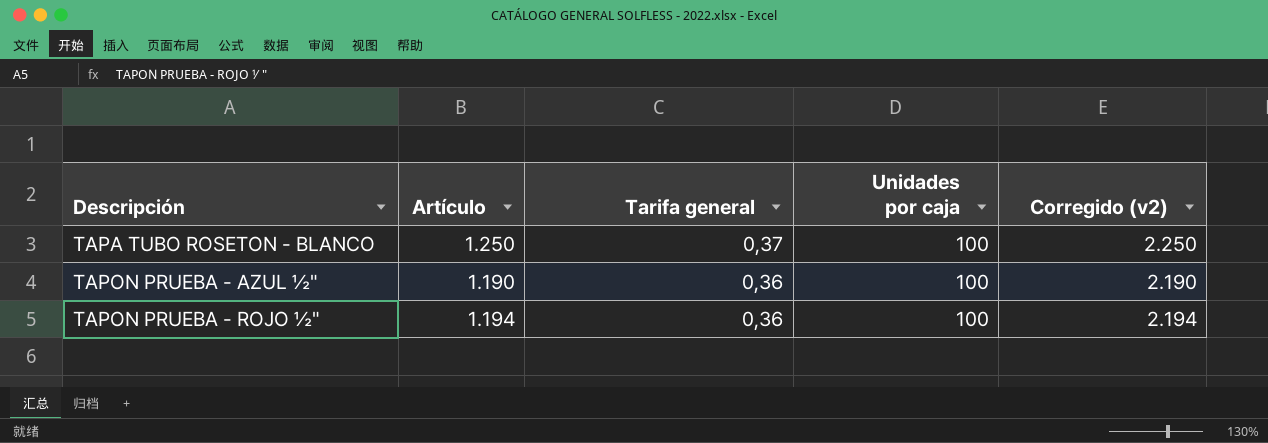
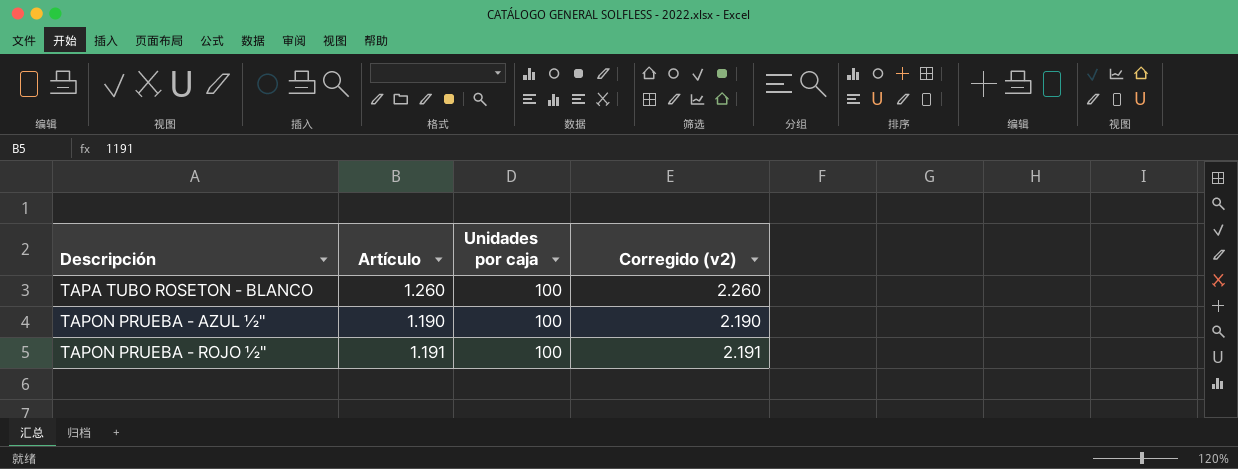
column Tarifa general | position: 3 -> none
TAPA TUBO ROSETON - BLANCO | Artículo: 1.250 -> 1.260
TAPA TUBO ROSETON - BLANCO | Corregido (v2): 2.250 -> 2.260
TAPON PRUEBA - ROJO ½" | Artículo: 1.194 -> 1.191
TAPON PRUEBA - ROJO ½" | Corregido (v2): 2.194 -> 2.191

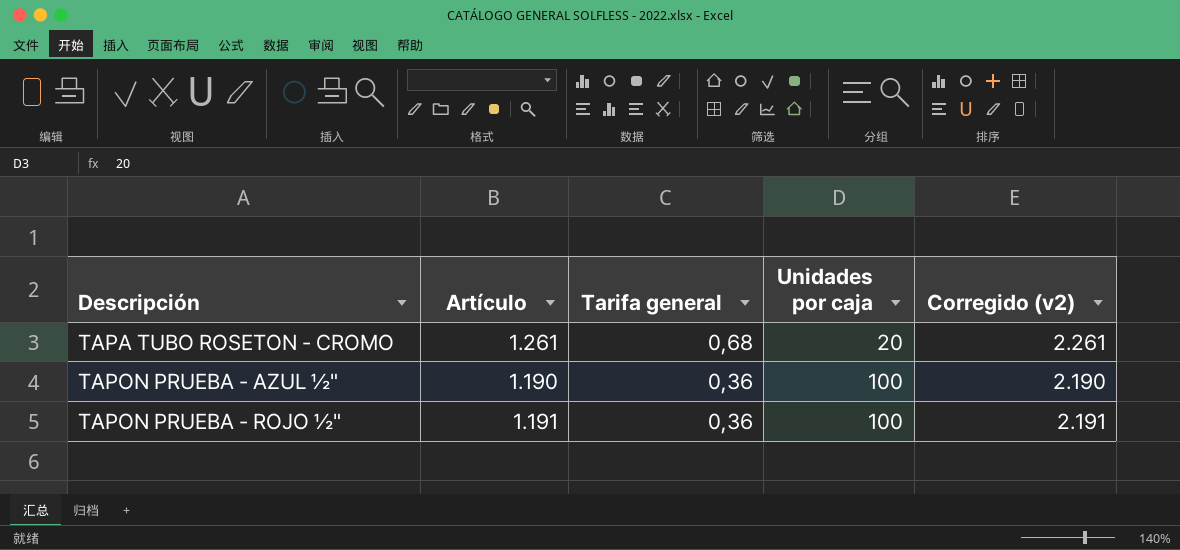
column Tarifa general | position: none -> 3
row TAPA TUBO ROSETON - BLANCO: 1.260 | 100 | 2.260 -> none
row TAPA TUBO ROSETON - CROMO: none -> 1.261 | 0,68 | 20 | 2.261

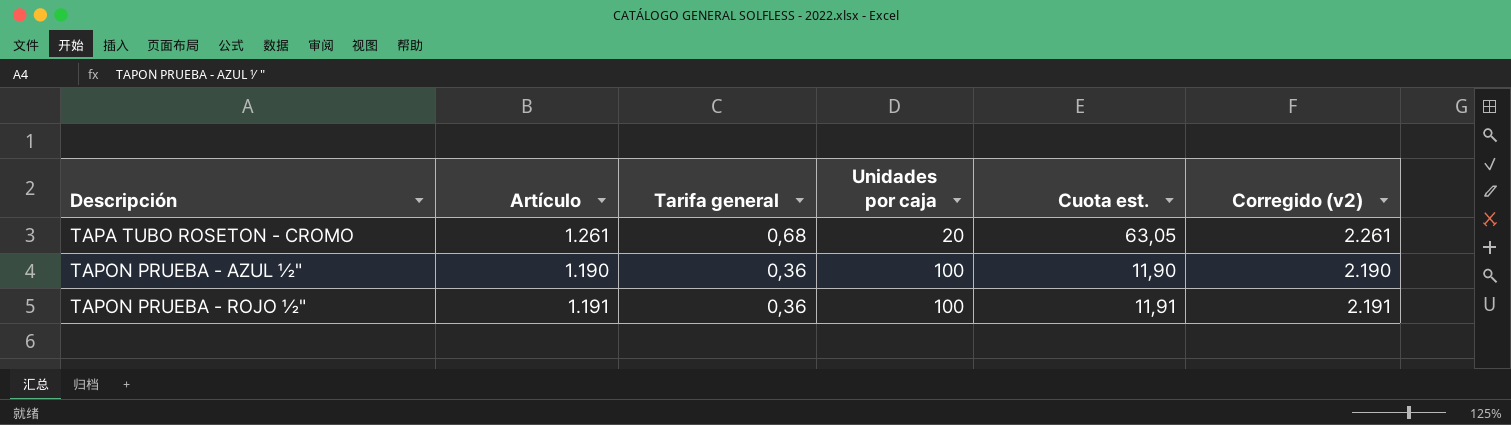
column Cuota est. | formula: none -> [Artículo] / [Unidades por caja]

